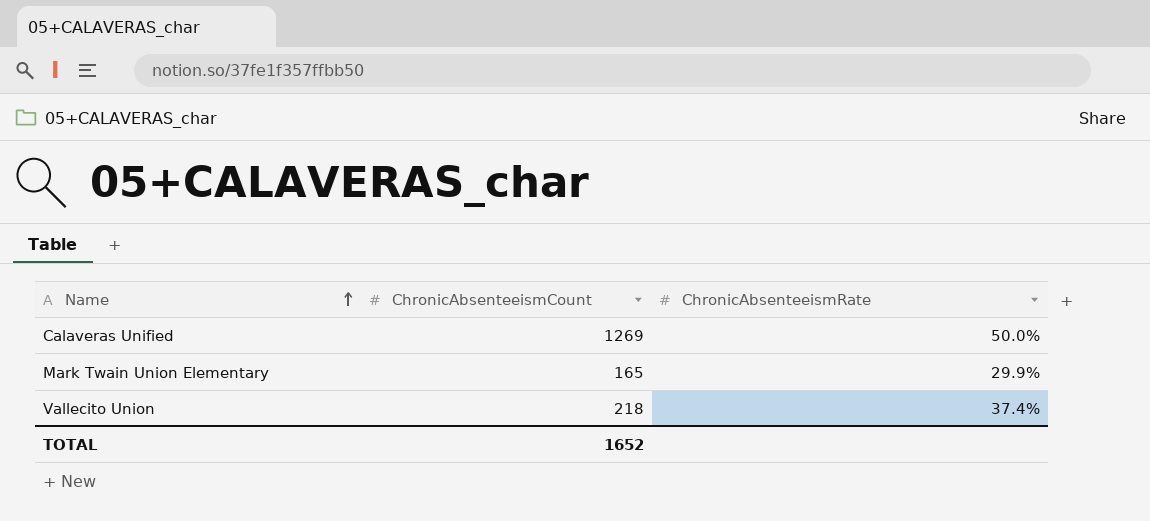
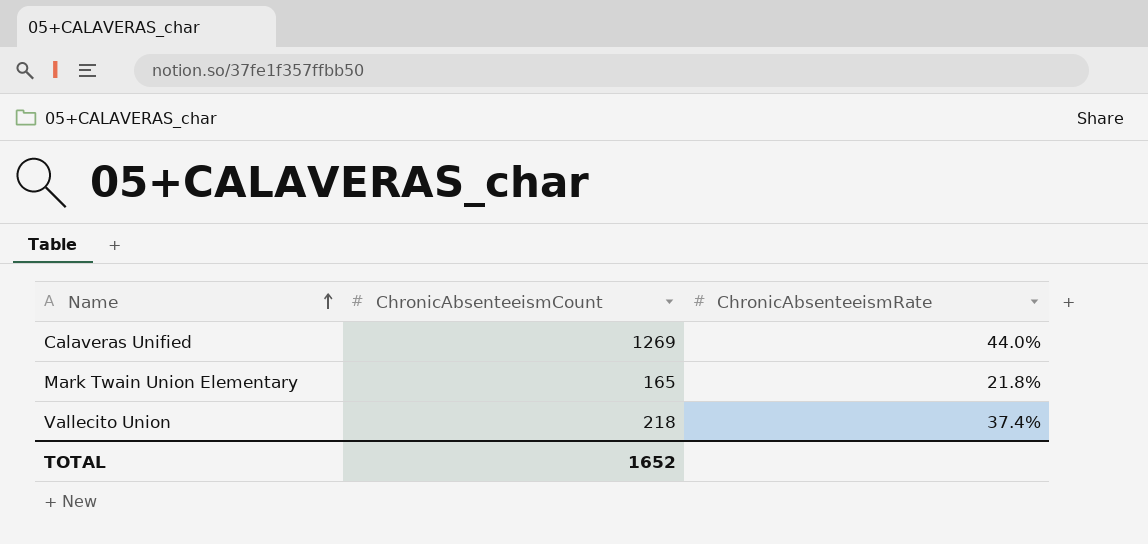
Calaveras Unified | ChronicAbsenteeismRate: 50.0% -> 44.0%
Mark Twain Union Elementary | ChronicAbsenteeismRate: 29.9% -> 21.8%

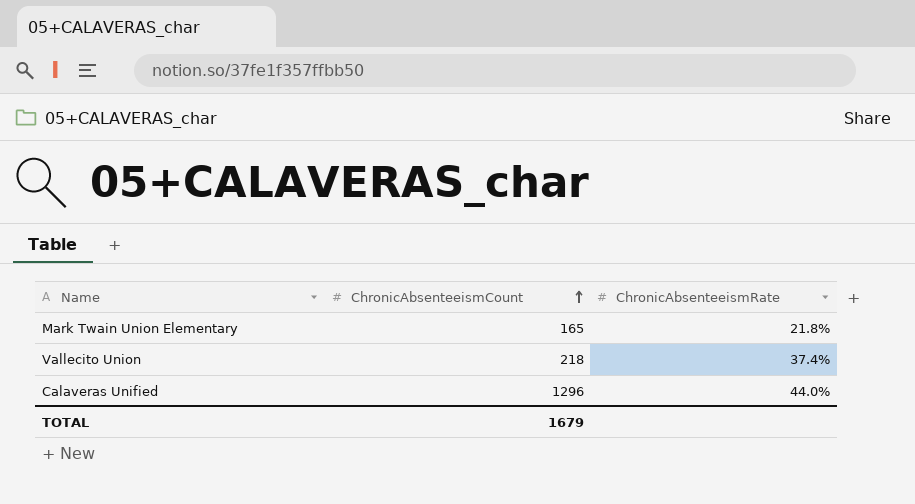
row order: Name ascending -> ChronicAbsenteeismCount ascending
Calaveras Unified | ChronicAbsenteeismCount: 1269 -> 1296
TOTAL | ChronicAbsenteeismCount: 1652 -> 1679

